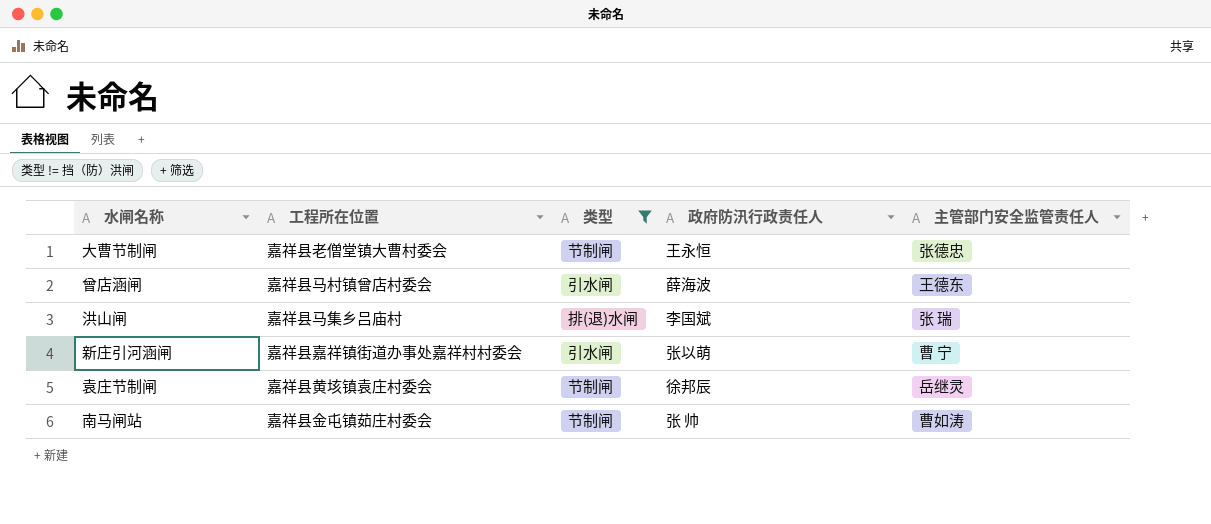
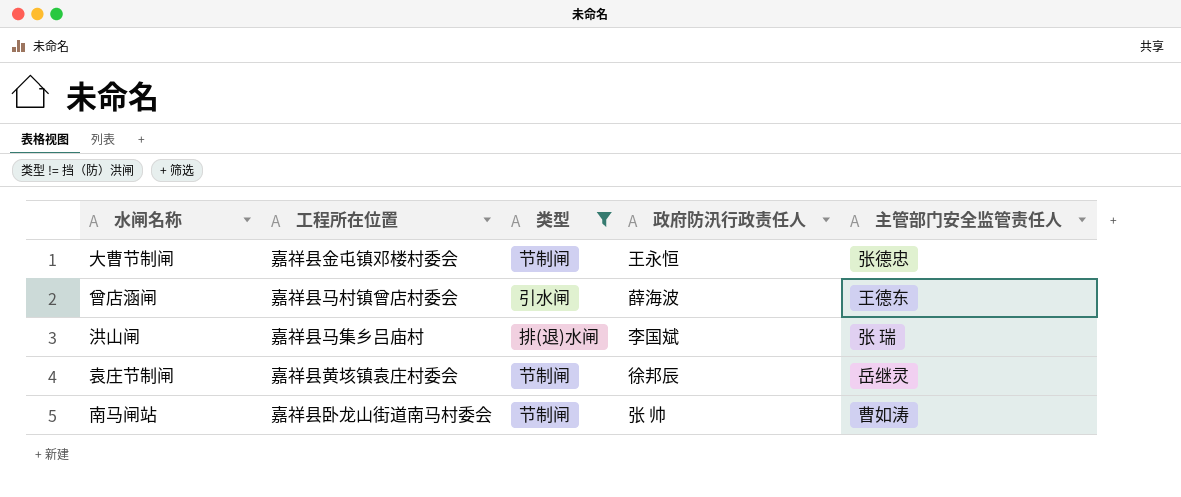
row 新庄引河涵闸: 嘉祥县嘉祥镇街道办事处嘉祥村村委会 | 引水闸 | 张以萌 | 曹 宁 -> none
大曹节制闸 | 工程所在位置: 嘉祥县老僧堂镇大曹村委会 -> 嘉祥县金屯镇邓楼村委会
南马闸站 | 工程所在位置: 嘉祥县金屯镇茹庄村委会 -> 嘉祥县卧龙山街道南马村委会

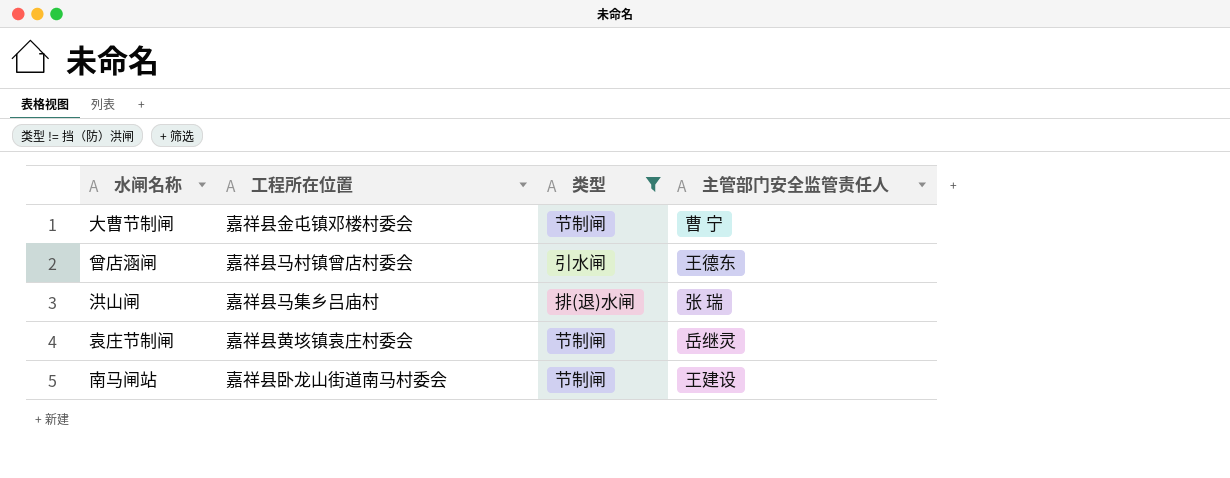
column 政府防汛行政责任人 | position: 4 -> none
大曹节制闸 | 主管部门安全监管责任人: 张德忠 -> 曹 宁
南马闸站 | 主管部门安全监管责任人: 曹如涛 -> 王建设

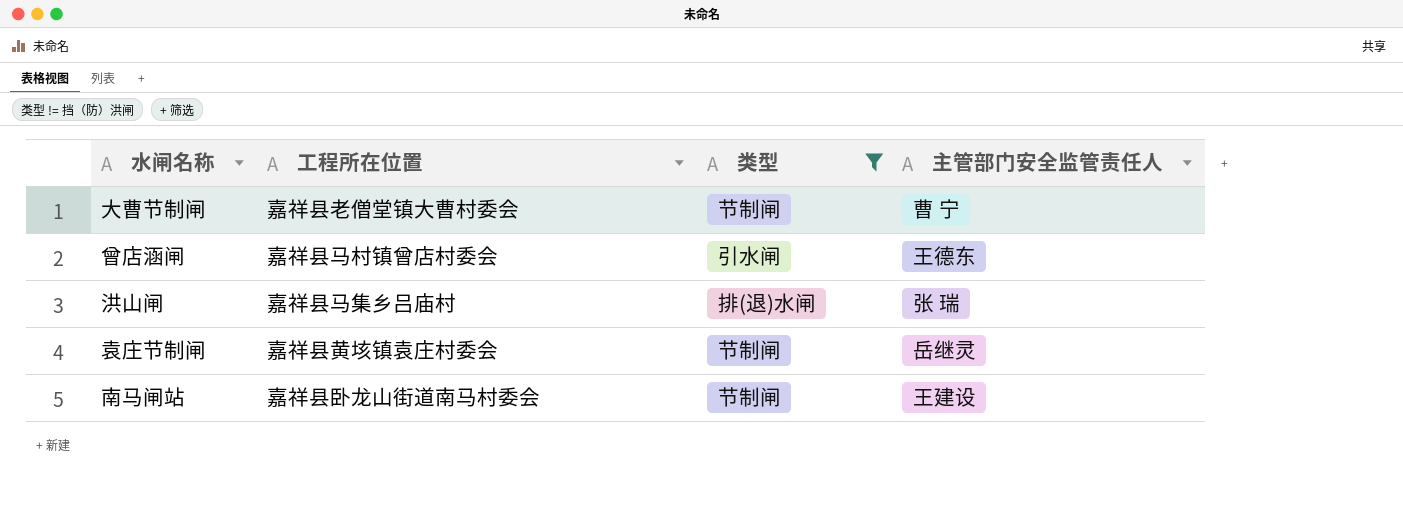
大曹节制闸 | 工程所在位置: 嘉祥县金屯镇邓楼村委会 -> 嘉祥县老僧堂镇大曹村委会

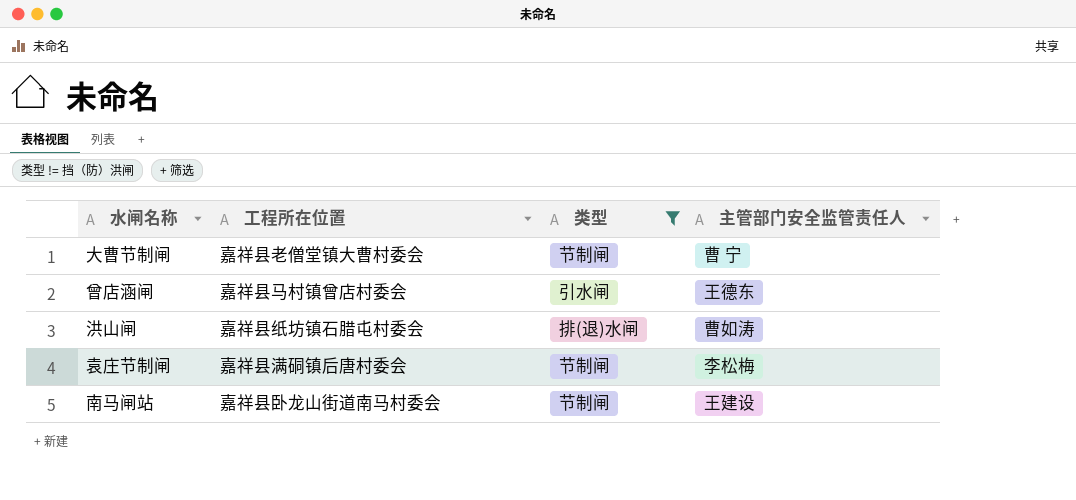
洪山闸 | 工程所在位置: 嘉祥县马集乡吕庙村 -> 嘉祥县纸坊镇石腊屯村委会
洪山闸 | 主管部门安全监管责任人: 张 瑞 -> 曹如涛
袁庄节制闸 | 工程所在位置: 嘉祥县黄垓镇袁庄村委会 -> 嘉祥县满硐镇后唐村委会
袁庄节制闸 | 主管部门安全监管责任人: 岳继灵 -> 李松梅

